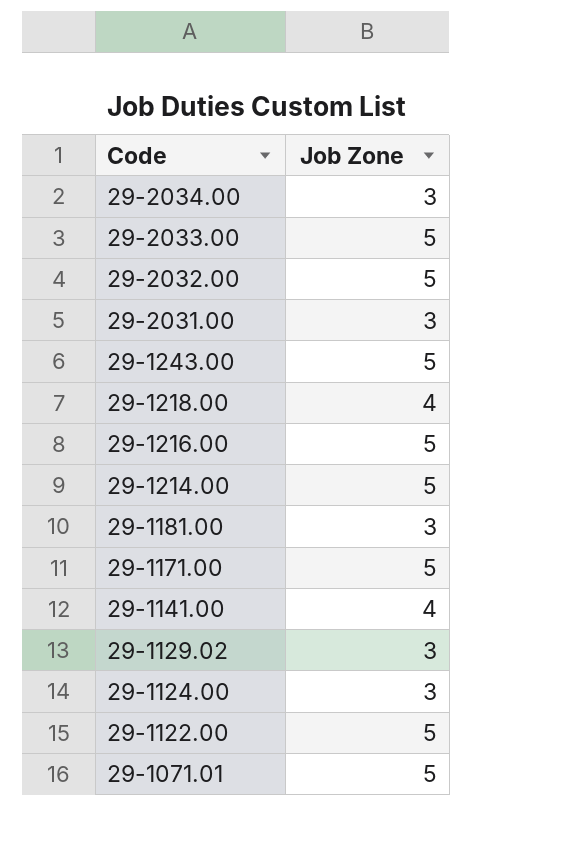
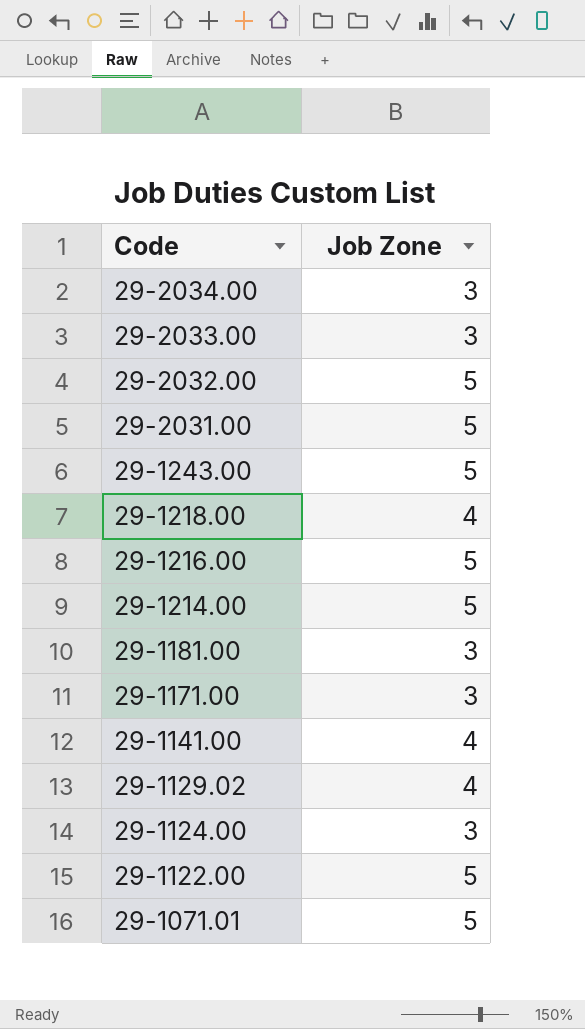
29-2033.00 | Job Zone: 5 -> 3
29-2031.00 | Job Zone: 3 -> 5
29-1171.00 | Job Zone: 5 -> 3
29-1129.02 | Job Zone: 3 -> 4

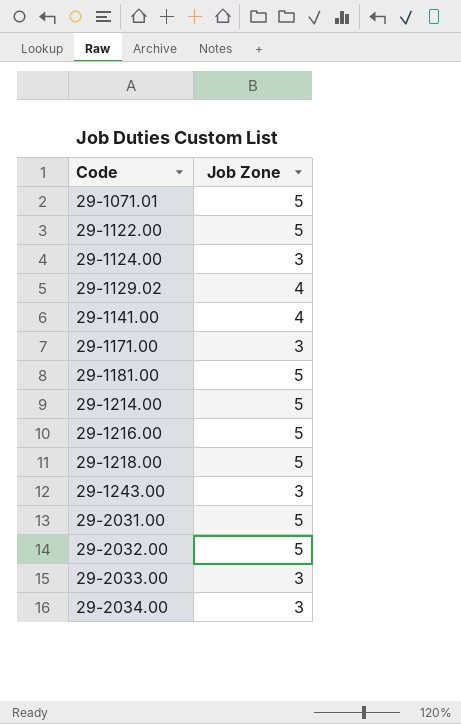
row order: Code descending -> Code ascending
29-1181.00 | Job Zone: 3 -> 5
29-1218.00 | Job Zone: 4 -> 5
29-1243.00 | Job Zone: 5 -> 3

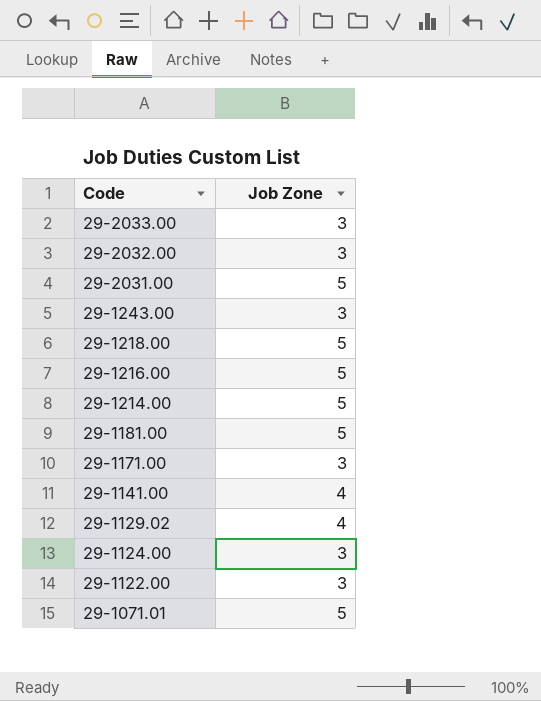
row order: Code ascending -> Code descending
row 29-2034.00: 3 -> none
29-2032.00 | Job Zone: 5 -> 3
29-1122.00 | Job Zone: 5 -> 3

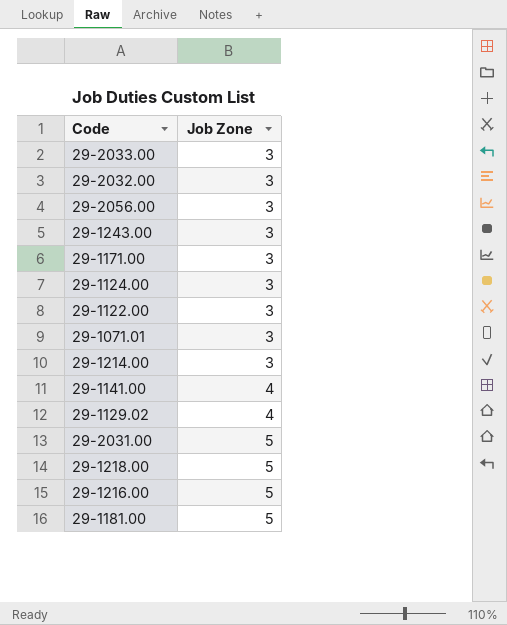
row order: Code descending -> Job Zone ascending
row 29-2056.00: none -> 3
29-1071.01 | Job Zone: 5 -> 3
29-1214.00 | Job Zone: 5 -> 3

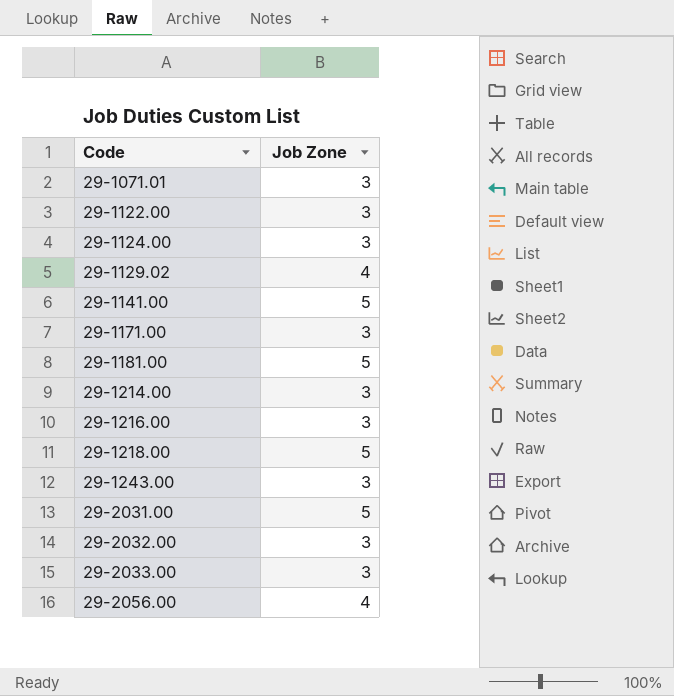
row order: Job Zone ascending -> Code ascending
29-1141.00 | Job Zone: 4 -> 5
29-1216.00 | Job Zone: 5 -> 3
29-2056.00 | Job Zone: 3 -> 4

